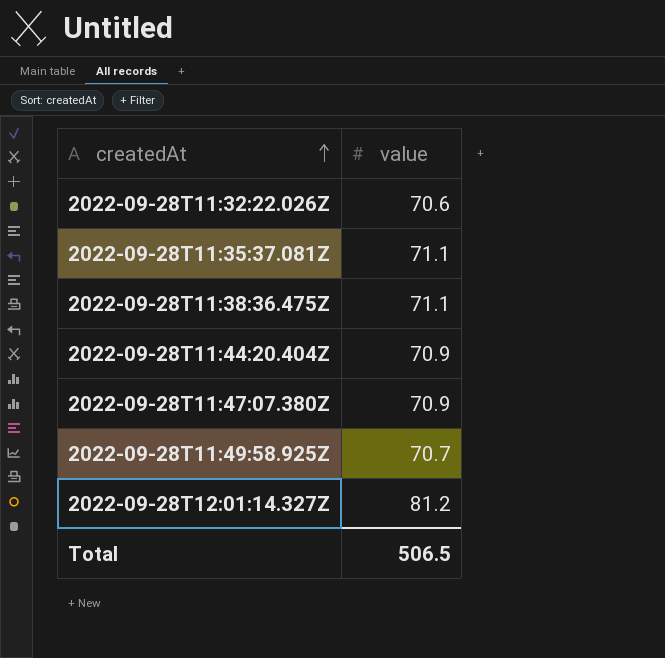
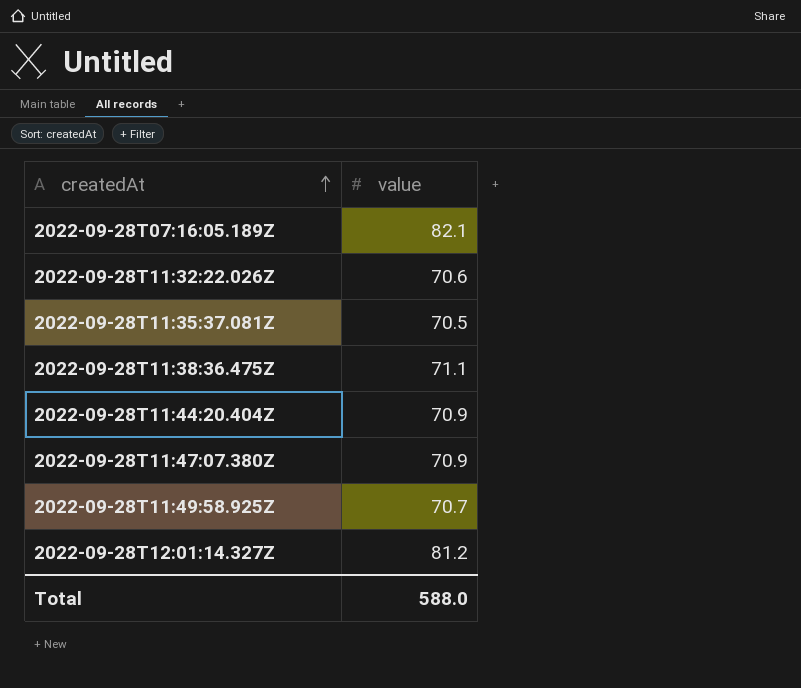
row 2022-09-28T07:16:05.189Z: none -> 82.1
2022-09-28T11:35:37.081Z | value: 71.1 -> 70.5
Total | value: 506.5 -> 588.0

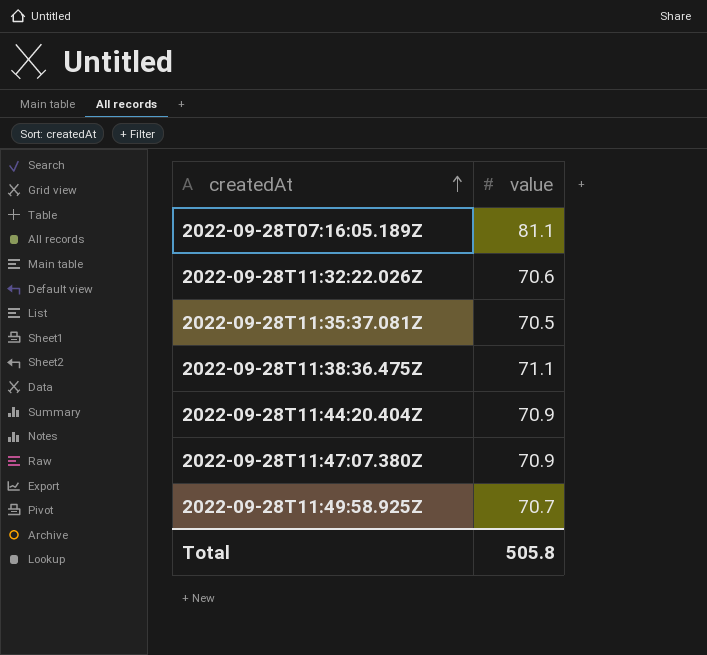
row 2022-09-28T12:01:14.327Z: 81.2 -> none
2022-09-28T07:16:05.189Z | value: 82.1 -> 81.1
Total | value: 588.0 -> 505.8

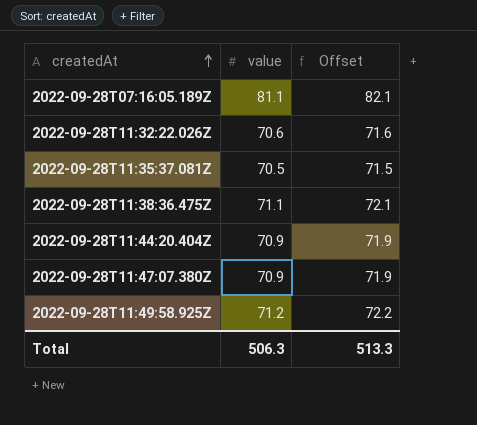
column Offset | formula: none -> [value] + 1
2022-09-28T11:49:58.925Z | value: 70.7 -> 71.2
Total | value: 505.8 -> 506.3

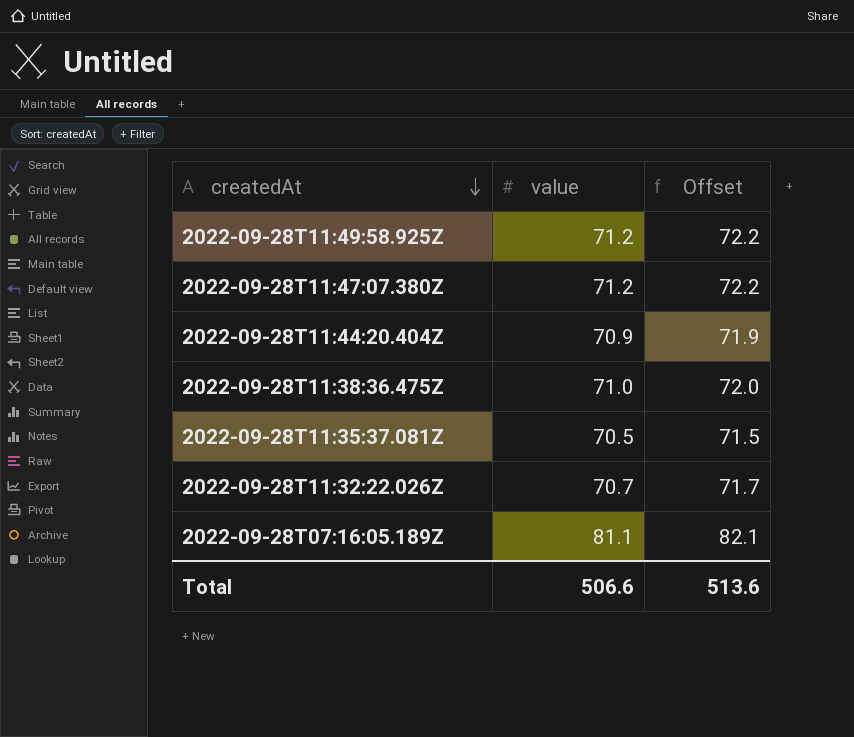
row order: createdAt ascending -> createdAt descending
2022-09-28T11:47:07.380Z | value: 70.9 -> 71.2
2022-09-28T11:47:07.380Z | Offset: 71.9 -> 72.2
2022-09-28T11:38:36.475Z | value: 71.1 -> 71.0
2022-09-28T11:38:36.475Z | Offset: 72.1 -> 72.0
2022-09-28T11:32:22.026Z | value: 70.6 -> 70.7
2022-09-28T11:32:22.026Z | Offset: 71.6 -> 71.7
Total | value: 506.3 -> 506.6
Total | Offset: 513.3 -> 513.6

